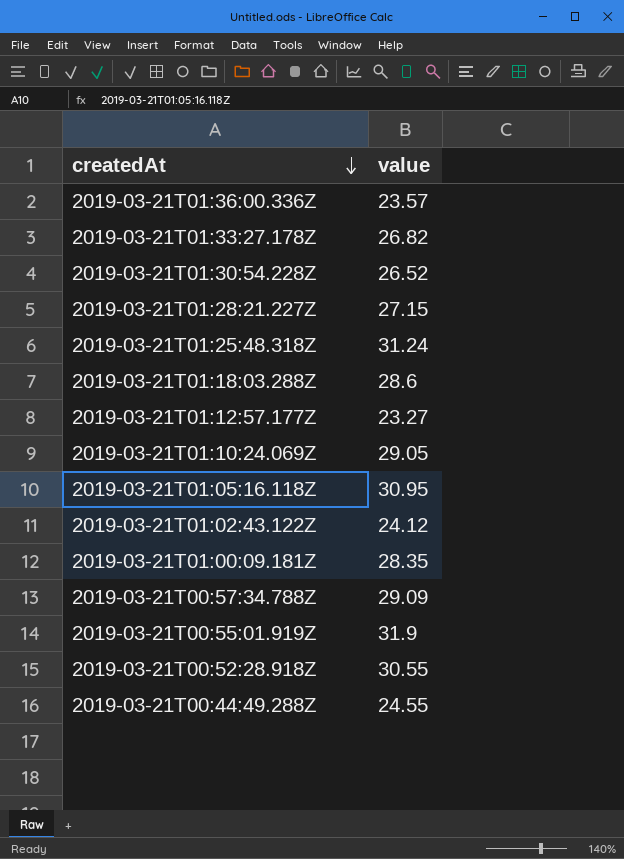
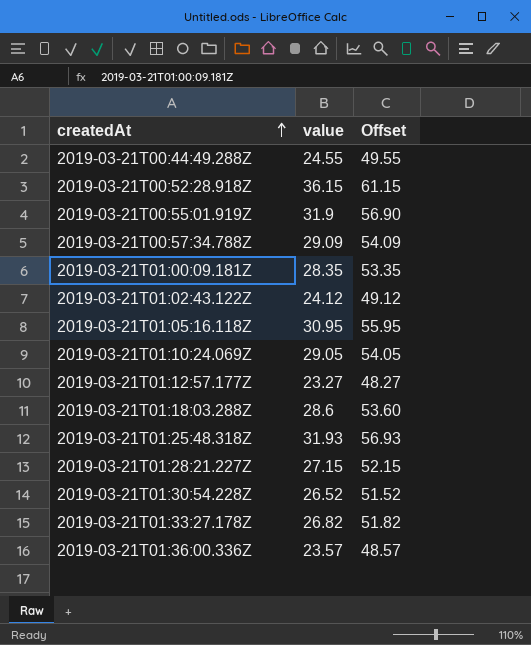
row order: createdAt descending -> createdAt ascending
column Offset | formula: none -> [value] + 25
2019-03-21T00:52:28.918Z | value: 30.55 -> 36.15
2019-03-21T01:25:48.318Z | value: 31.24 -> 31.93

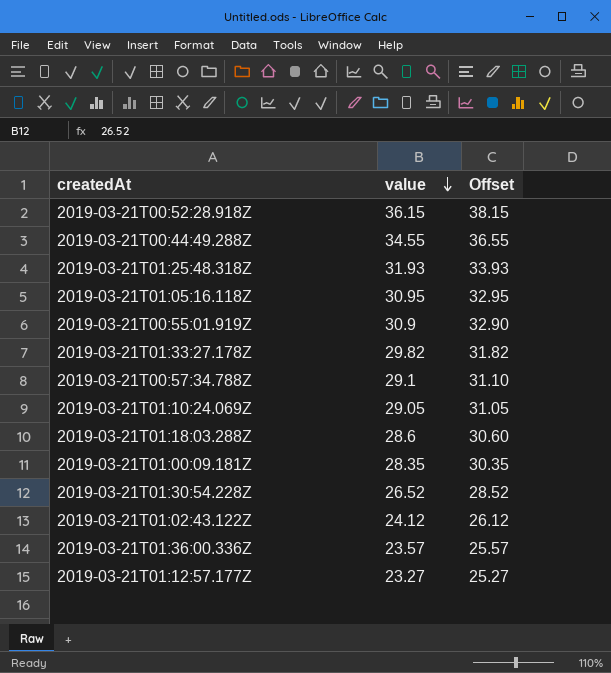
row order: createdAt ascending -> value descending
column Offset | formula: [value] + 25 -> [value] + 2
row 2019-03-21T01:28:21.227Z: 27.15 | 52.15 -> none
2019-03-21T00:44:49.288Z | value: 24.55 -> 34.55
2019-03-21T00:55:01.919Z | value: 31.9 -> 30.9
2019-03-21T01:33:27.178Z | value: 26.82 -> 29.82
2019-03-21T00:57:34.788Z | value: 29.09 -> 29.1

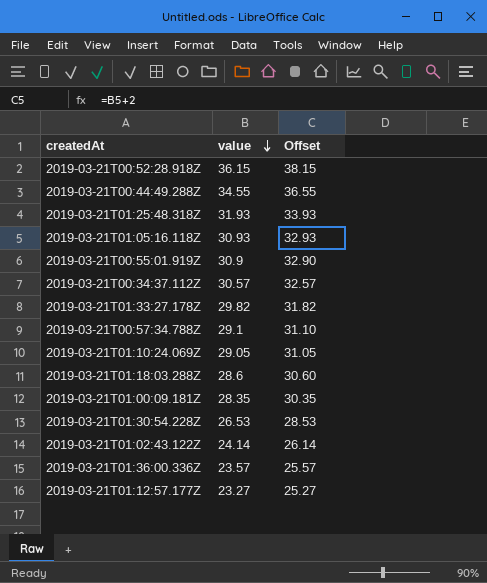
2019-03-21T01:05:16.118Z | value: 30.95 -> 30.93
2019-03-21T01:05:16.118Z | Offset: 32.95 -> 32.93
row 2019-03-21T00:34:37.112Z: none -> 30.57 | 32.57
2019-03-21T01:30:54.228Z | value: 26.52 -> 26.53
2019-03-21T01:30:54.228Z | Offset: 28.52 -> 28.53
2019-03-21T01:02:43.122Z | value: 24.12 -> 24.14
2019-03-21T01:02:43.122Z | Offset: 26.12 -> 26.14

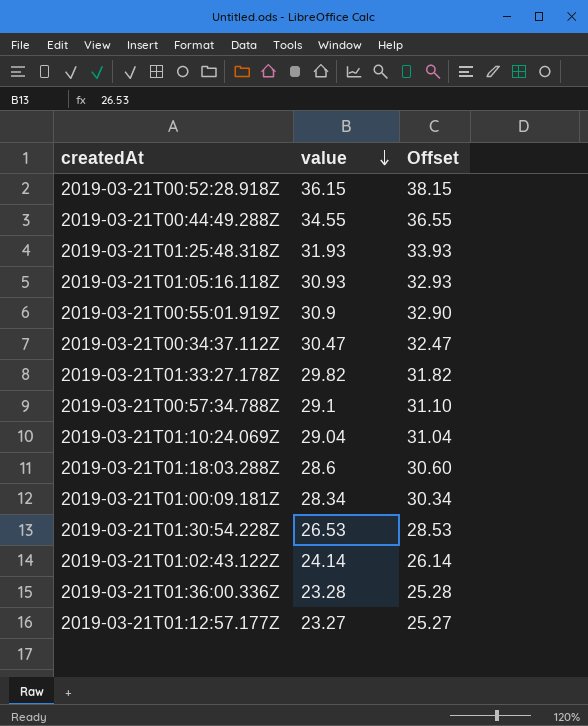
2019-03-21T00:34:37.112Z | value: 30.57 -> 30.47
2019-03-21T00:34:37.112Z | Offset: 32.57 -> 32.47
2019-03-21T01:10:24.069Z | value: 29.05 -> 29.04
2019-03-21T01:10:24.069Z | Offset: 31.05 -> 31.04
2019-03-21T01:00:09.181Z | value: 28.35 -> 28.34
2019-03-21T01:00:09.181Z | Offset: 30.35 -> 30.34
2019-03-21T01:36:00.336Z | value: 23.57 -> 23.28
2019-03-21T01:36:00.336Z | Offset: 25.57 -> 25.28

